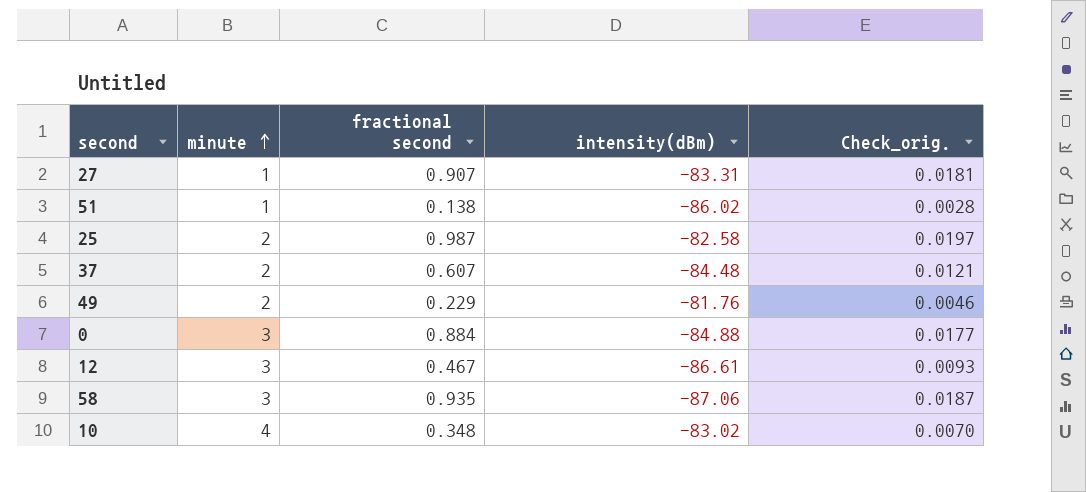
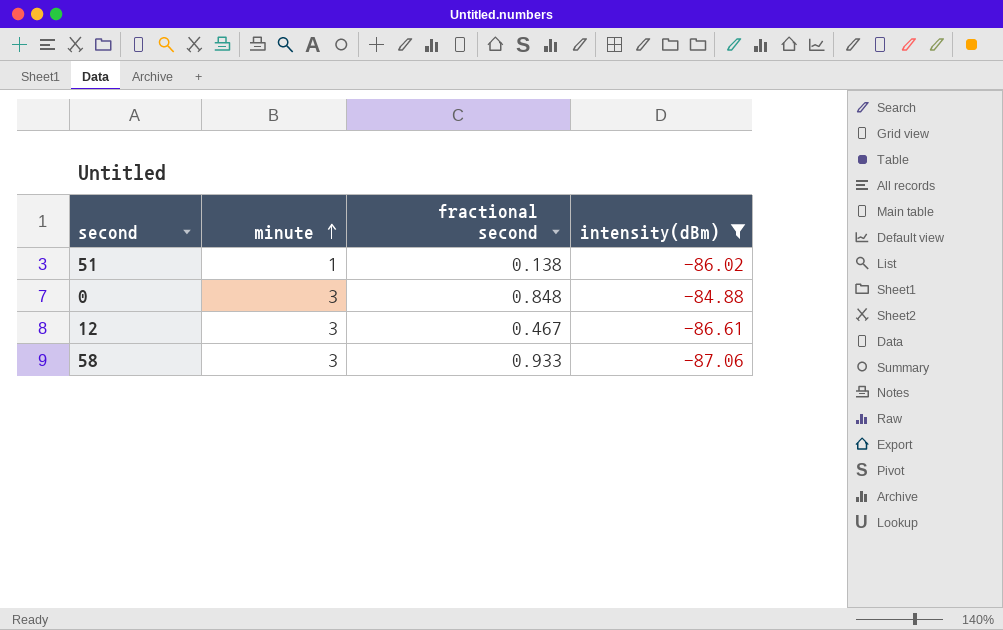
filter: none -> intensity(dBm) <= -84.88
column Check_orig. | formula: [fractional second] * 0.02 -> none
0 | fractional second: 0.884 -> 0.848
58 | fractional second: 0.935 -> 0.933

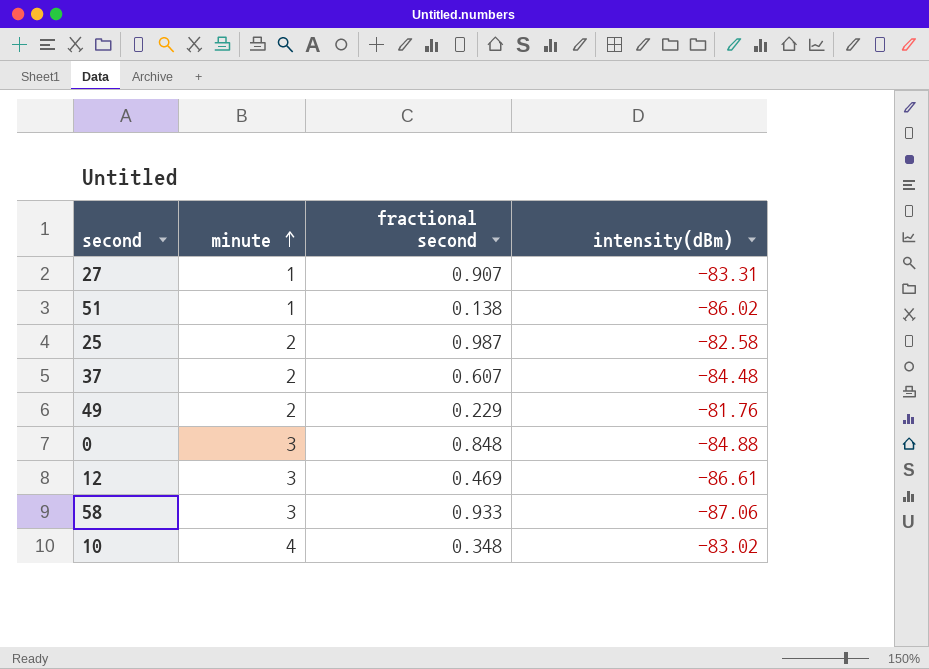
filter: intensity(dBm) <= -84.88 -> none
12 | fractional second: 0.467 -> 0.469

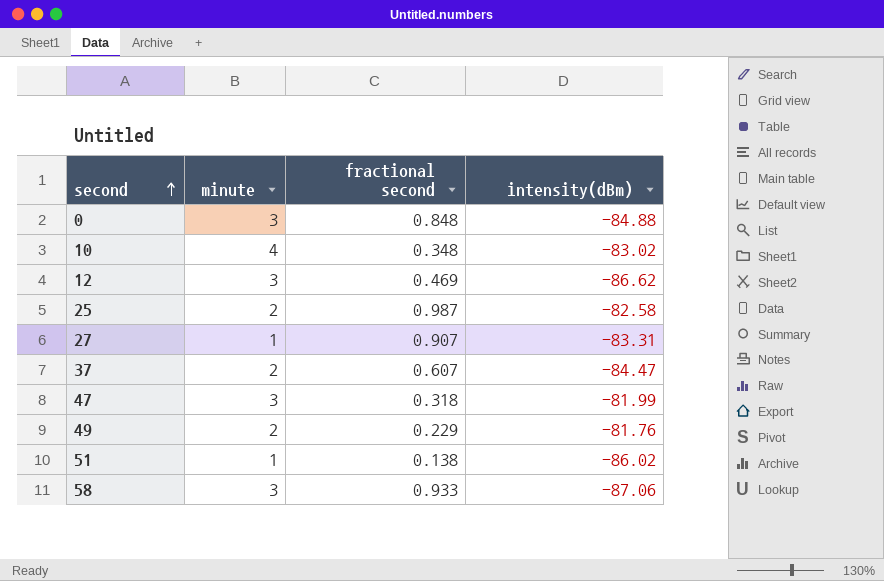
row order: minute ascending -> second ascending
12 | intensity(dBm): -86.61 -> -86.62
37 | intensity(dBm): -84.48 -> -84.47
row 47: none -> 3 | 0.318 | -81.99

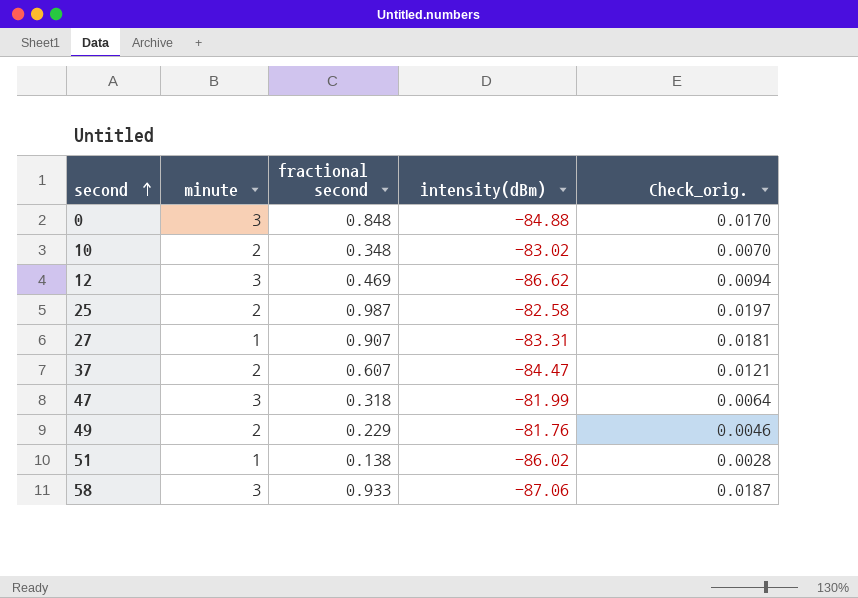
column Check_orig. | formula: none -> [fractional second] * 0.02
10 | minute: 4 -> 2

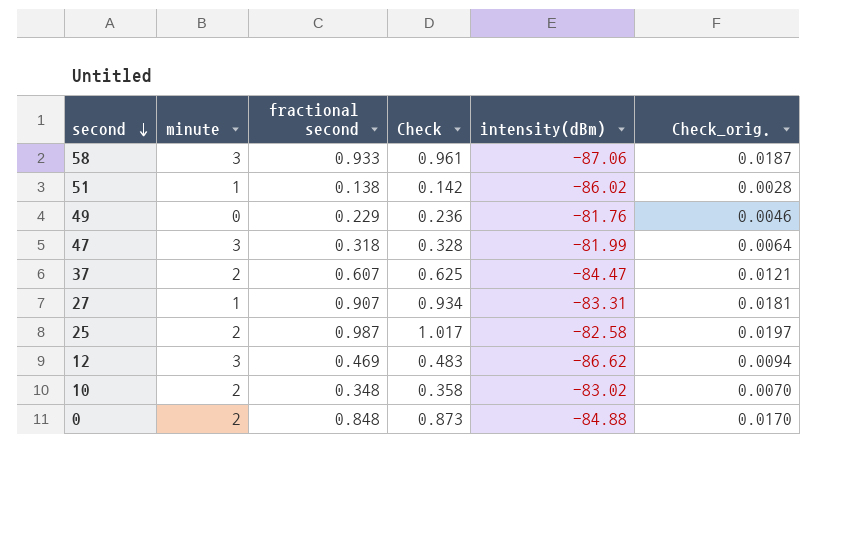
row order: second ascending -> second descending
column Check | formula: none -> [fractional second] * 1.03
49 | minute: 2 -> 0
0 | minute: 3 -> 2

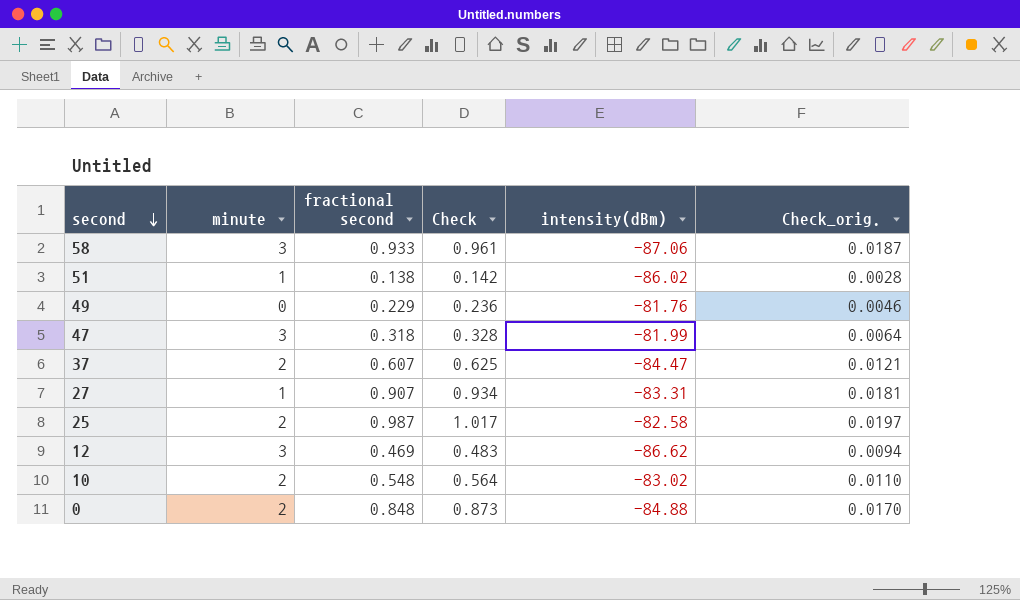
10 | fractional second: 0.348 -> 0.548
10 | Check: 0.358 -> 0.564
10 | Check_orig.: 0.0070 -> 0.0110

